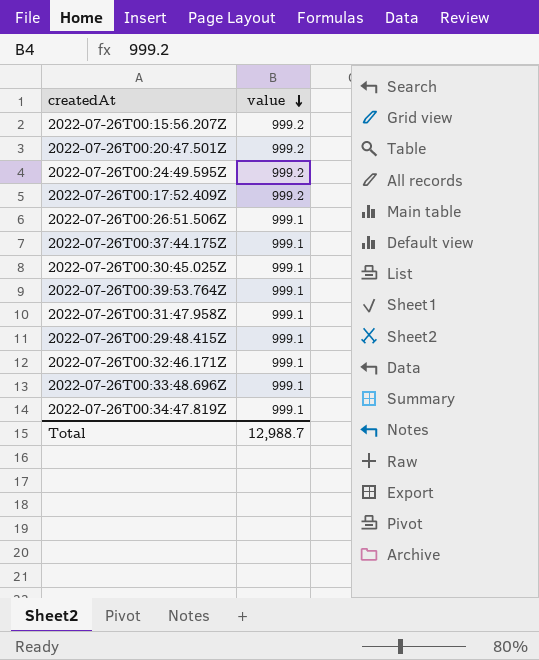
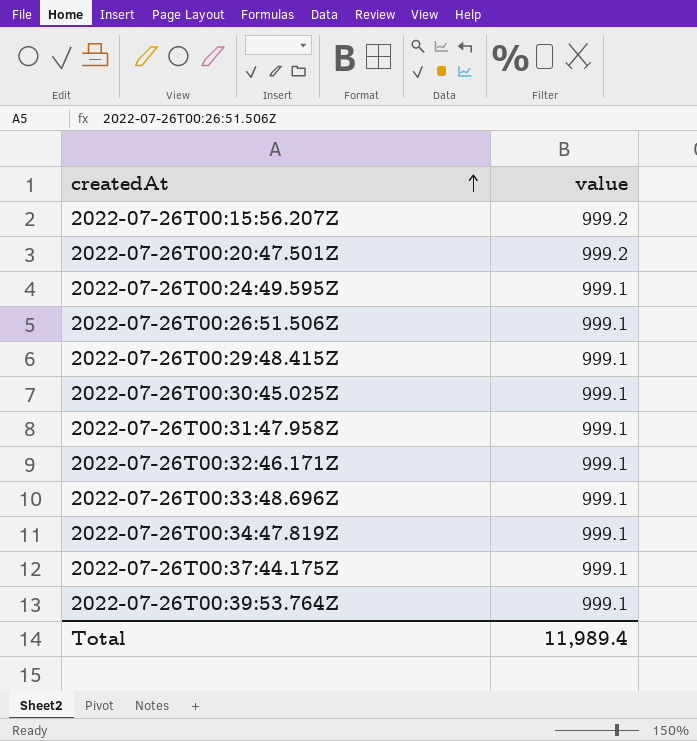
row order: value descending -> createdAt ascending
row 2022-07-26T00:17:52.409Z: 999.2 -> none
2022-07-26T00:24:49.595Z | value: 999.2 -> 999.1
Total | value: 12,988.7 -> 11,989.4

